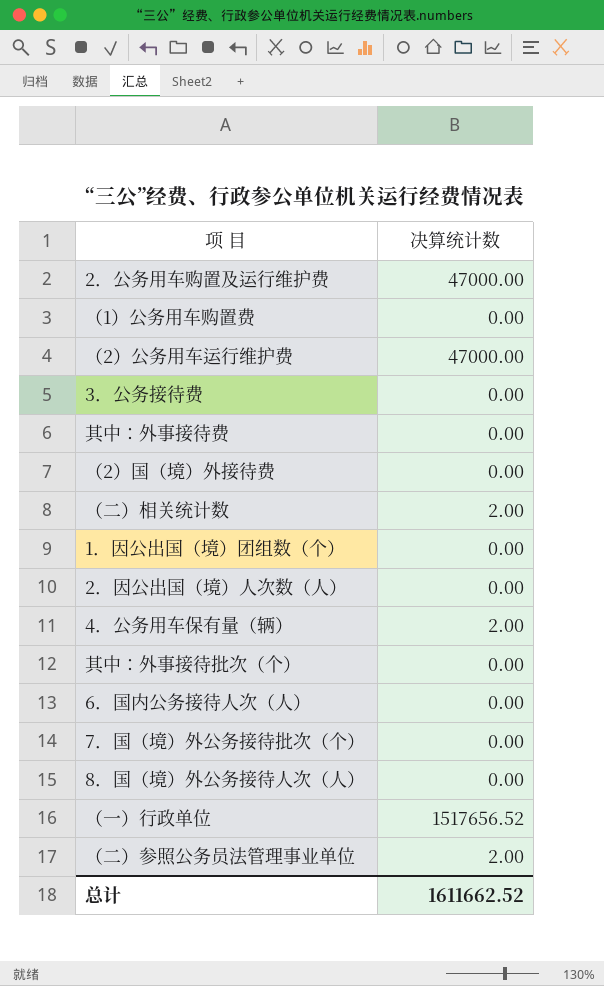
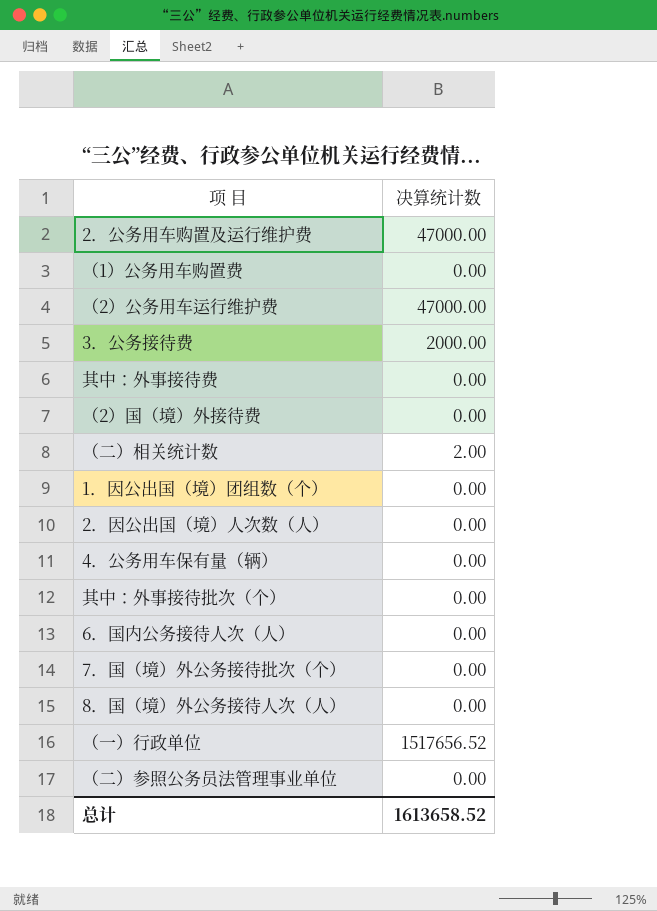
3．公务接待费 | 决算统计数: 0.00 -> 2000.00
4．公务用车保有量（辆） | 决算统计数: 2.00 -> 0.00
（二）参照公务员法管理事业单位 | 决算统计数: 2.00 -> 0.00
总计 | 决算统计数: 1611662.52 -> 1613658.52

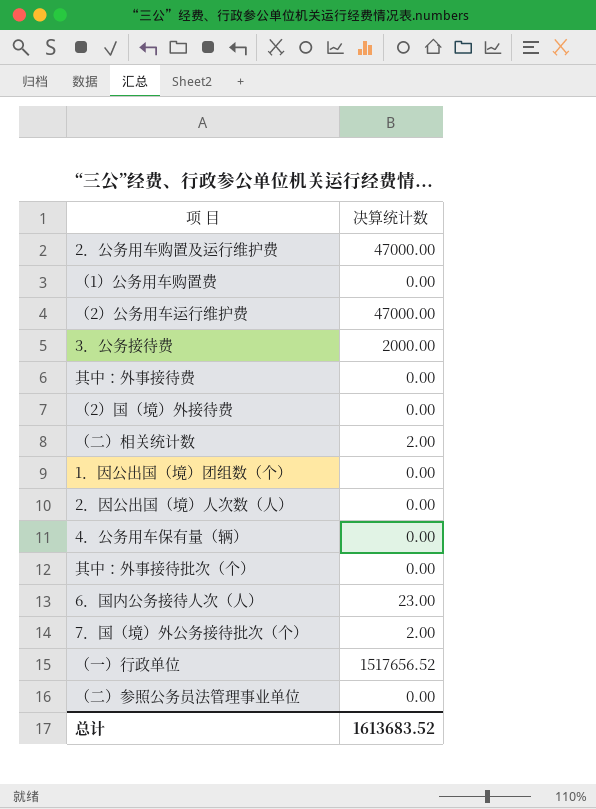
row 8．国（境）外公务接待人次（人）: 0.00 -> none
6．国内公务接待人次（人） | 决算统计数: 0.00 -> 23.00
7．国（境）外公务接待批次（个） | 决算统计数: 0.00 -> 2.00
总计 | 决算统计数: 1613658.52 -> 1613683.52

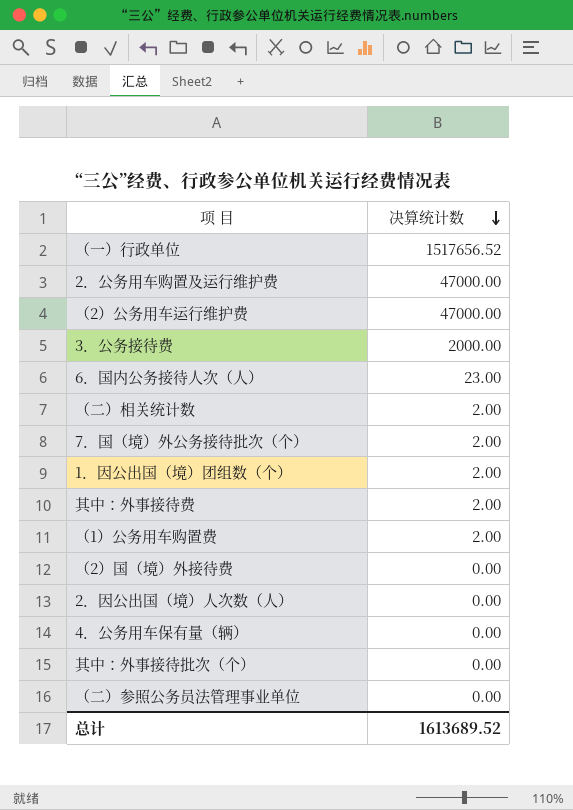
row order: none -> 决算统计数 descending
1．因公出国（境）团组数（个） | 决算统计数: 0.00 -> 2.00
其中：外事接待费 | 决算统计数: 0.00 -> 2.00
（1）公务用车购置费 | 决算统计数: 0.00 -> 2.00
总计 | 决算统计数: 1613683.52 -> 1613689.52

